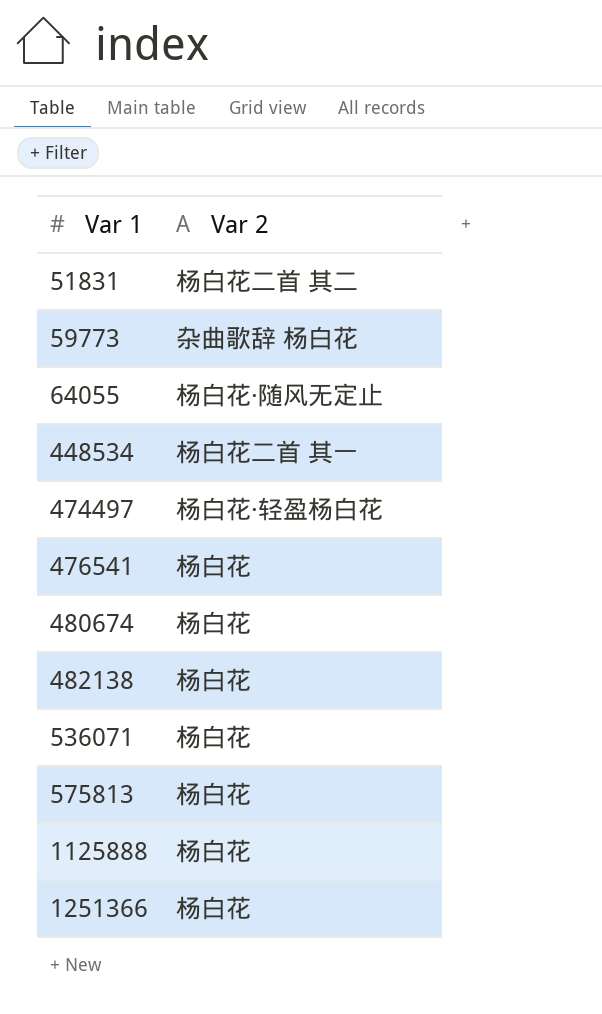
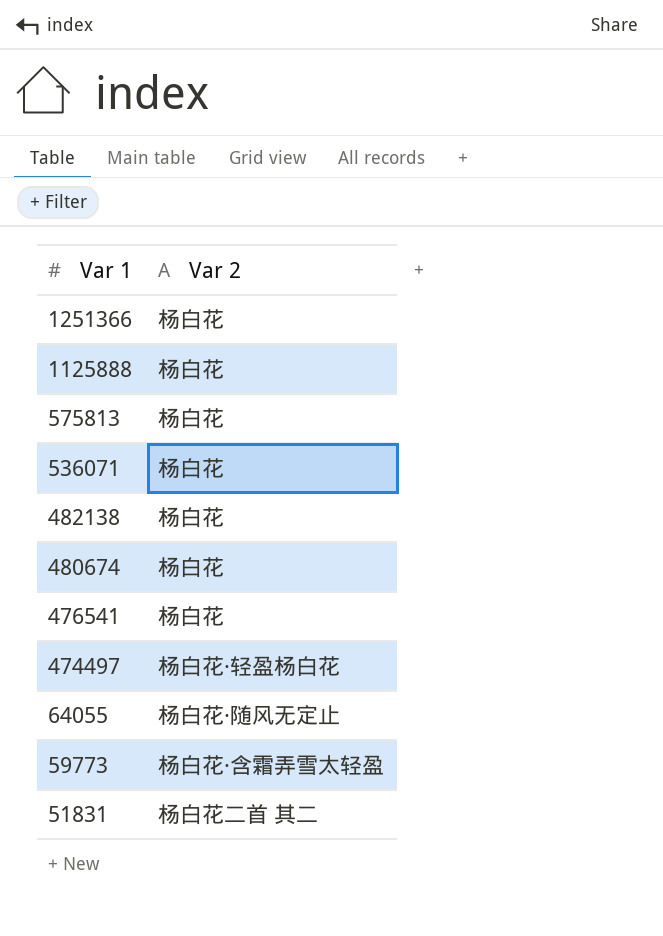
row order: Var 1 ascending -> Var 1 descending
row 448534: 杨白花二首 其一 -> none
59773 | Var 2: 杂曲歌辞 杨白花 -> 杨白花·含霜弄雪太轻盈

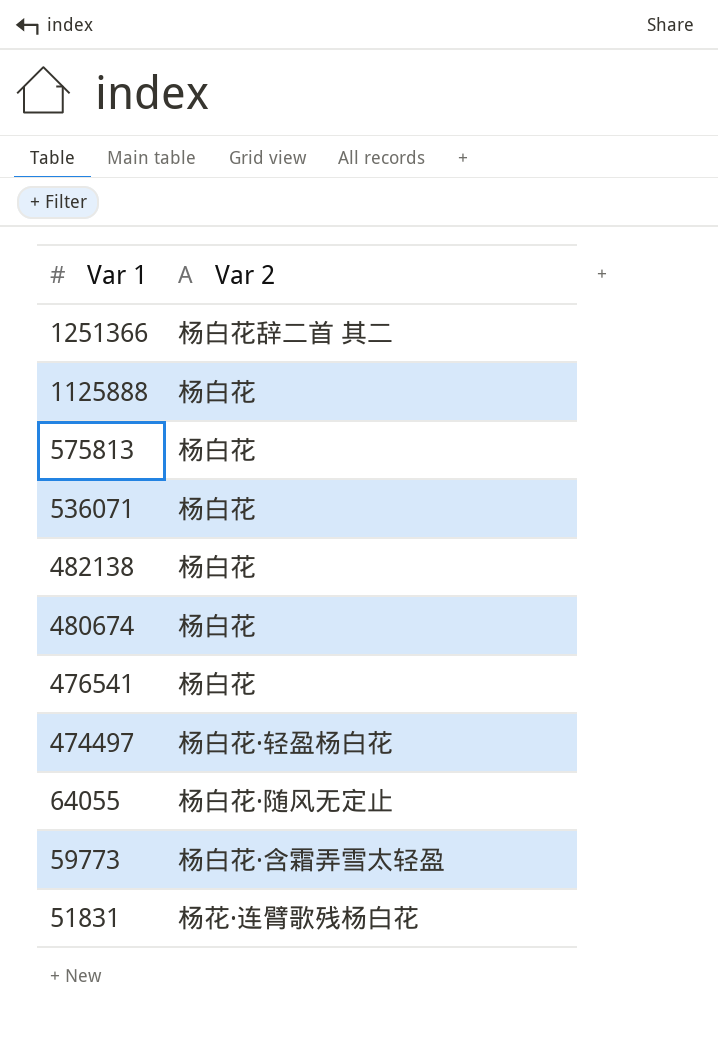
1251366 | Var 2: 杨白花 -> 杨白花辞二首 其二
51831 | Var 2: 杨白花二首 其二 -> 杨花·连臂歌残杨白花

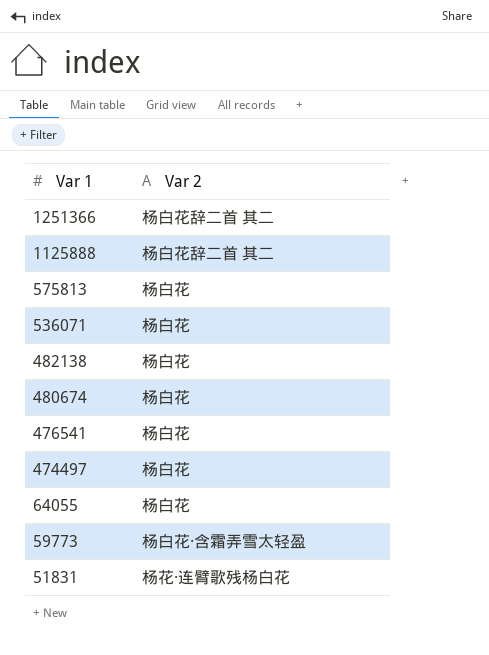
1125888 | Var 2: 杨白花 -> 杨白花辞二首 其二
474497 | Var 2: 杨白花·轻盈杨白花 -> 杨白花
64055 | Var 2: 杨白花·随风无定止 -> 杨白花

